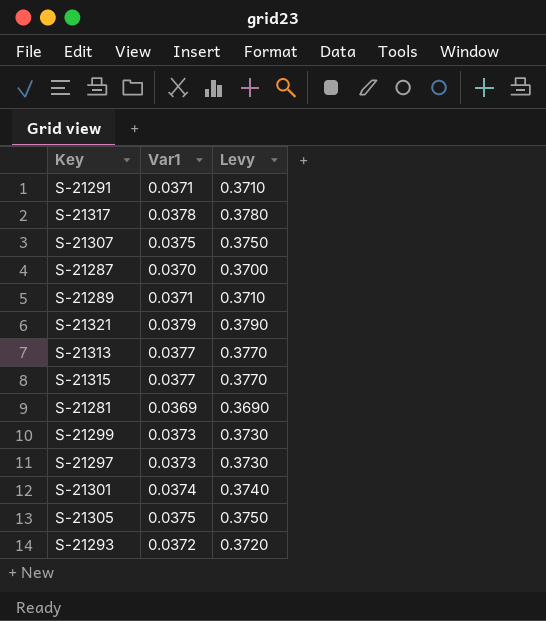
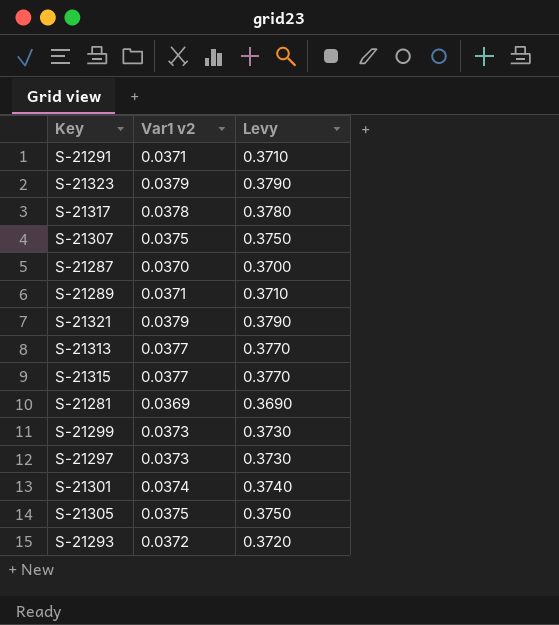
column name: Var1 -> Var1 v2
row S-21323: none -> 0.0379 | 0.3790

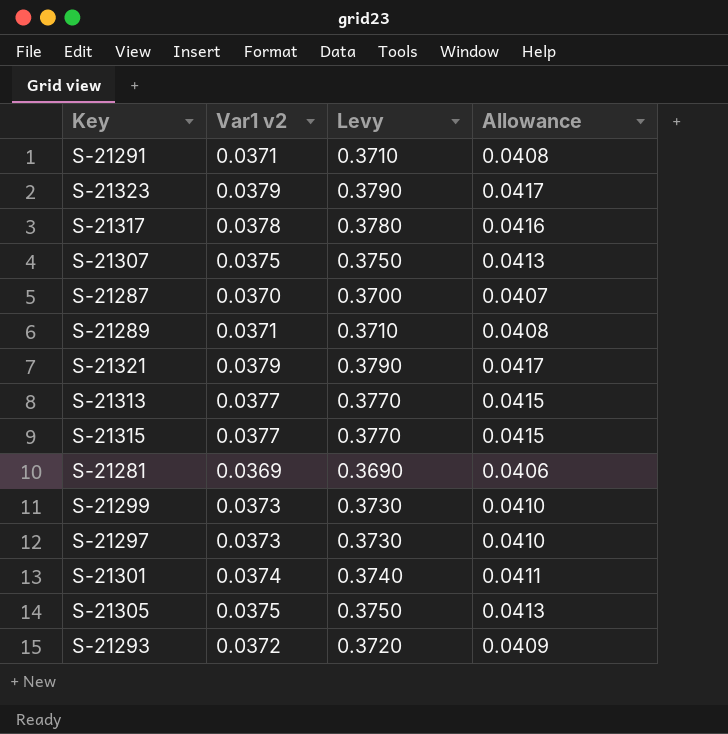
column Allowance | formula: none -> [Var1 v2] * 1.1

